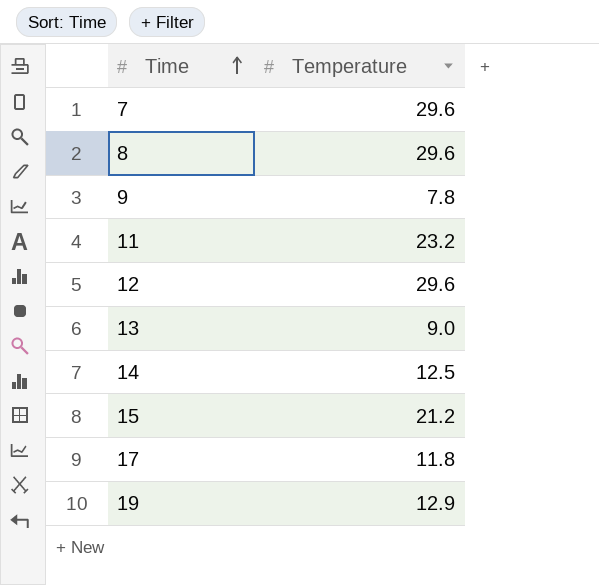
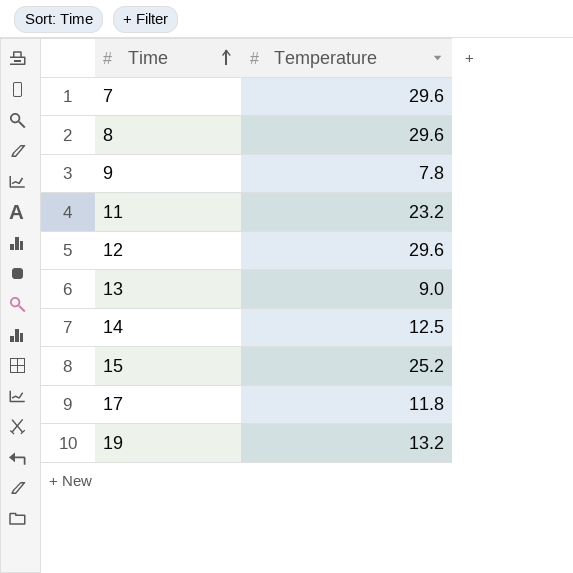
15 | Temperature: 21.2 -> 25.2
19 | Temperature: 12.9 -> 13.2

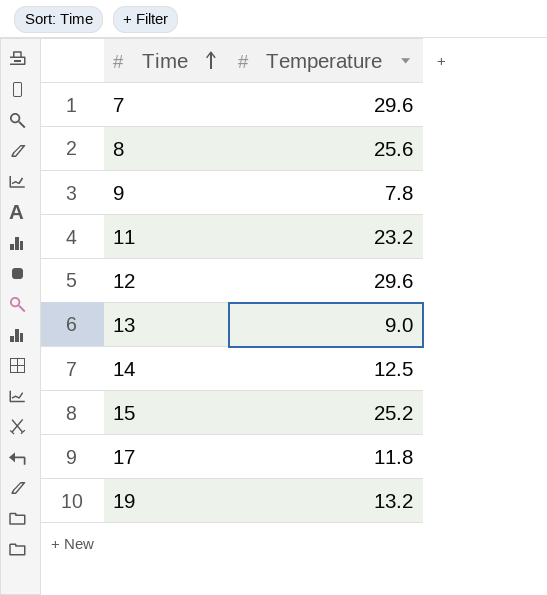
8 | Temperature: 29.6 -> 25.6

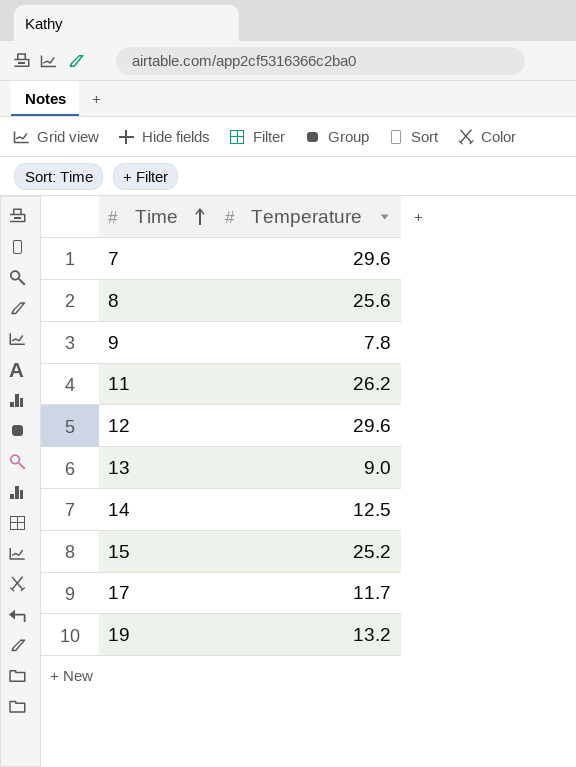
11 | Temperature: 23.2 -> 26.2
17 | Temperature: 11.8 -> 11.7

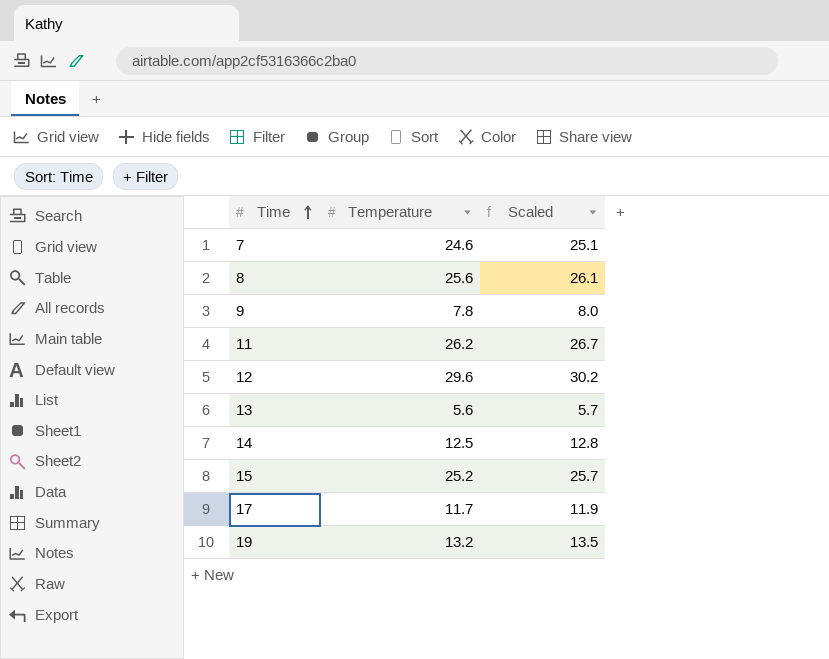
column Scaled | formula: none -> [Temperature] * 1.02
7 | Temperature: 29.6 -> 24.6
13 | Temperature: 9.0 -> 5.6

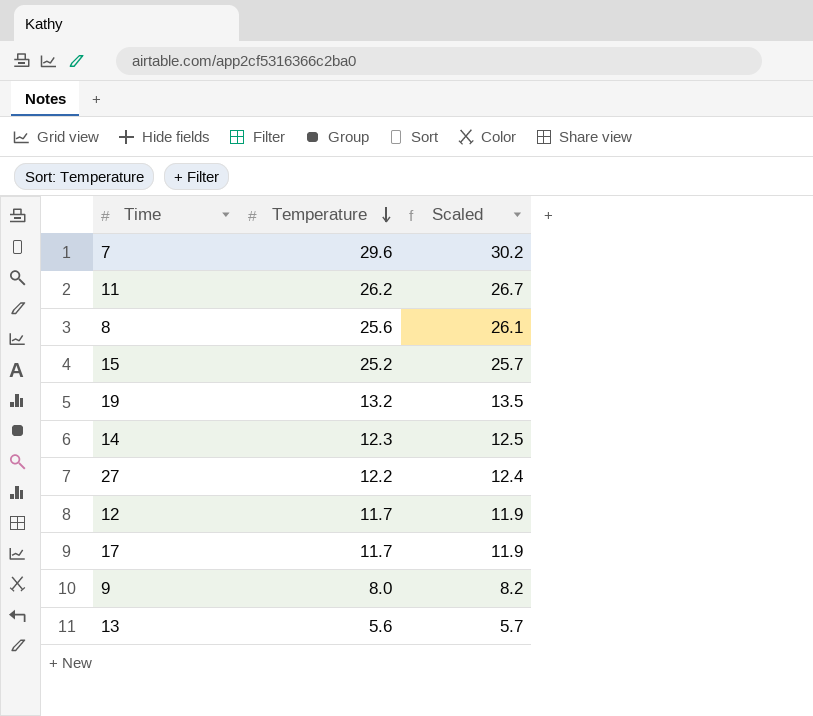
row order: Time ascending -> Temperature descending
7 | Temperature: 24.6 -> 29.6
7 | Scaled: 25.1 -> 30.2
14 | Temperature: 12.5 -> 12.3
14 | Scaled: 12.8 -> 12.5
row 27: none -> 12.2 | 12.4
12 | Temperature: 29.6 -> 11.7
12 | Scaled: 30.2 -> 11.9
9 | Temperature: 7.8 -> 8.0
9 | Scaled: 8.0 -> 8.2

